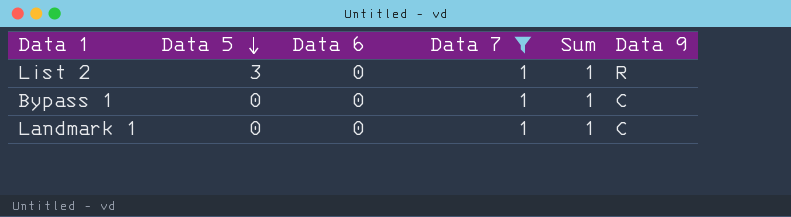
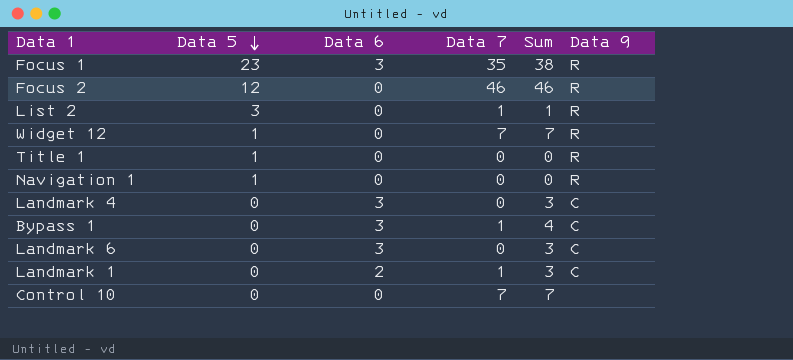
filter: Data 7 = 1 -> none
Bypass 1 | Data 6: 0 -> 3
Bypass 1 | Sum: 1 -> 4
Landmark 1 | Data 6: 0 -> 2
Landmark 1 | Sum: 1 -> 3

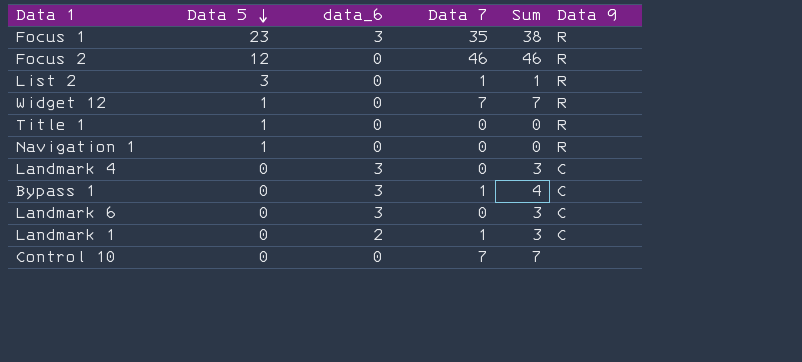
column name: Data 6 -> data_6

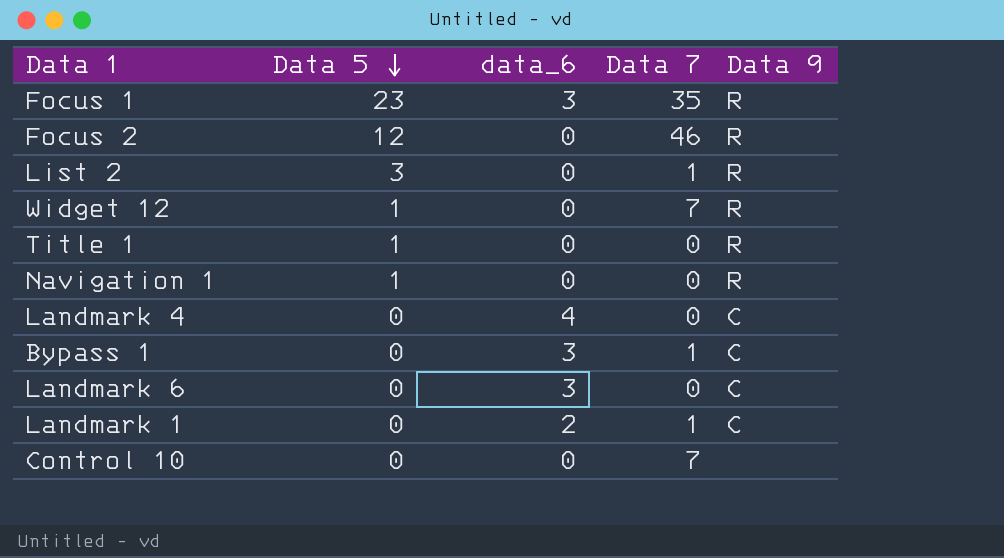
column Sum | formula: [data_6] + [Data 7] -> none
Landmark 4 | data_6: 3 -> 4

